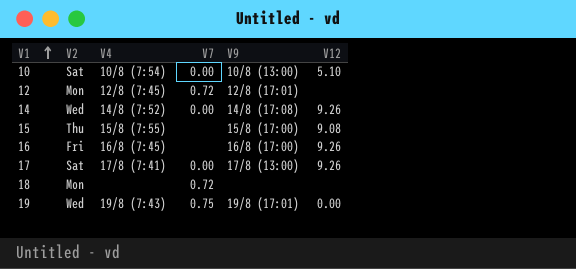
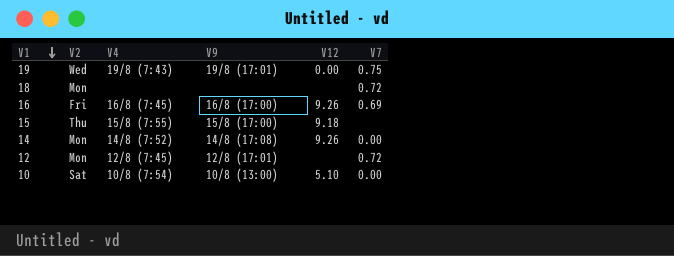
row order: V1 ascending -> V1 descending
column V7 | position: 4 -> 6
row 17: Sat | 17/8 (7:41) | 0.00 | 17/8 (13:00) | 9.26 -> none
16 | V7: none -> 0.69
15 | V12: 9.08 -> 9.18
14 | V2: Wed -> Mon

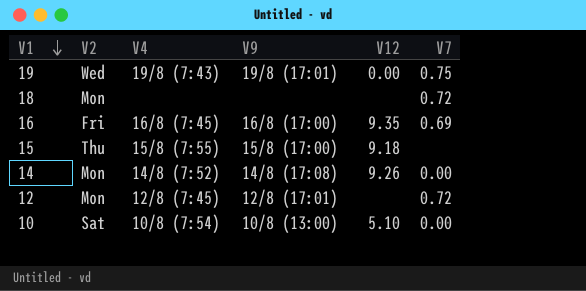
16 | V12: 9.26 -> 9.35

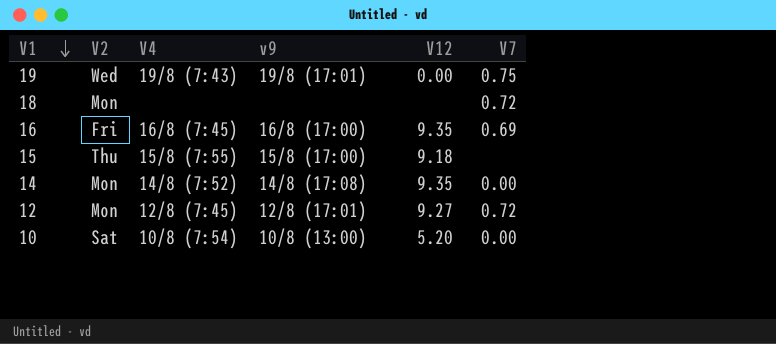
column name: V9 -> v9
14 | V12: 9.26 -> 9.35
12 | V12: none -> 9.27
10 | V12: 5.10 -> 5.20

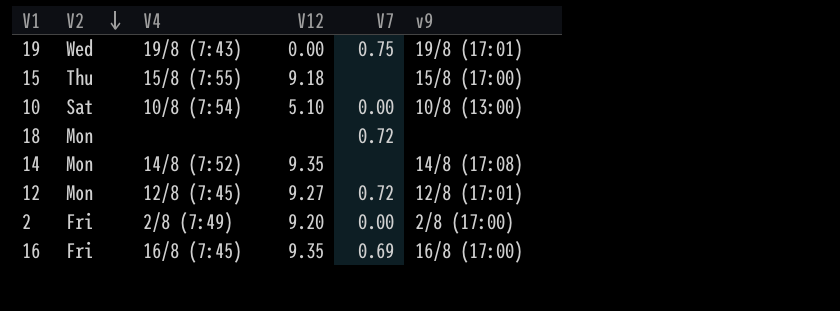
row order: V1 descending -> V2 descending
column v9 | position: 4 -> 6
10 | V12: 5.20 -> 5.10
14 | V7: 0.00 -> none
row 2: none -> Fri | 2/8 (7:49) | 9.20 | 0.00 | 2/8 (17:00)

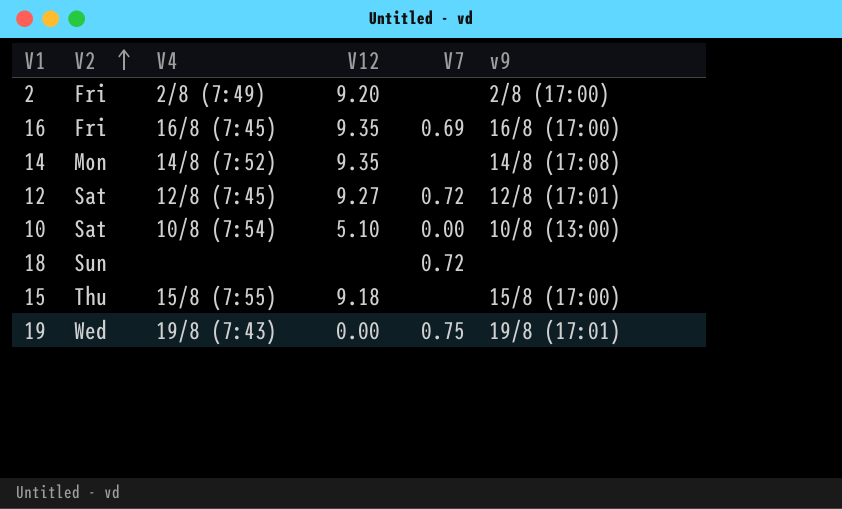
row order: V2 descending -> V2 ascending
2 | V7: 0.00 -> none
12 | V2: Mon -> Sat
18 | V2: Mon -> Sun

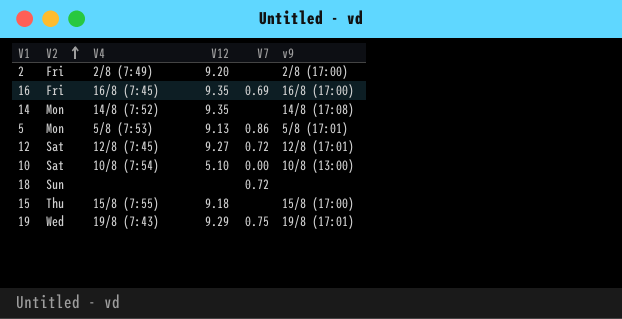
row 5: none -> Mon | 5/8 (7:53) | 9.13 | 0.86 | 5/8 (17:01)
19 | V12: 0.00 -> 9.29

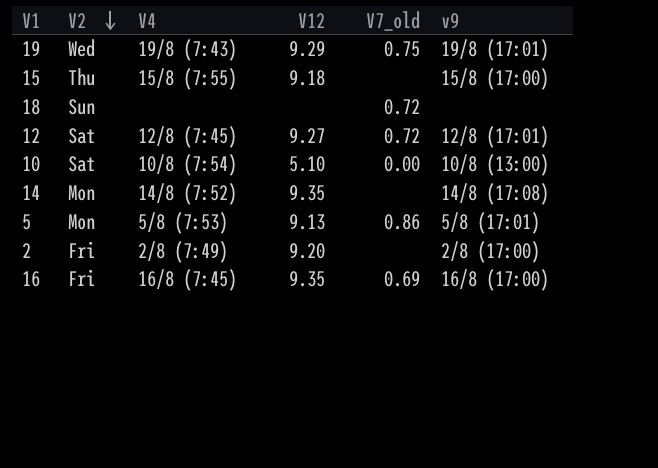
row order: V2 ascending -> V2 descending
column name: V7 -> V7_old

